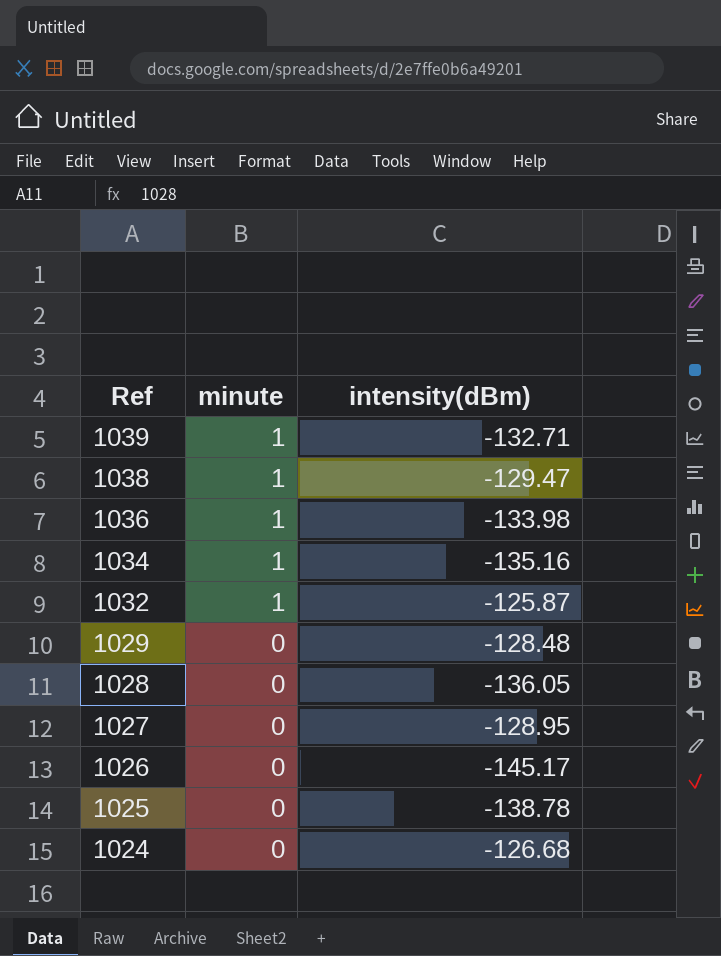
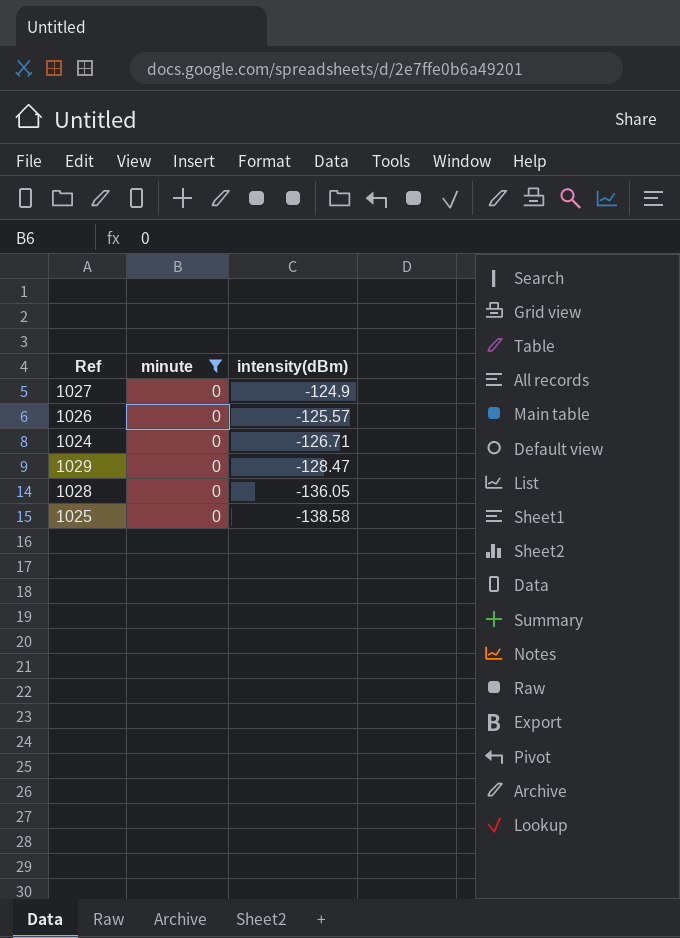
filter: none -> minute = 0
row order: Ref descending -> intensity(dBm) descending
1027 | intensity(dBm): -128.95 -> -124.9
1026 | intensity(dBm): -145.17 -> -125.57
1024 | intensity(dBm): -126.68 -> -126.71
1029 | intensity(dBm): -128.48 -> -128.47
1025 | intensity(dBm): -138.78 -> -138.58

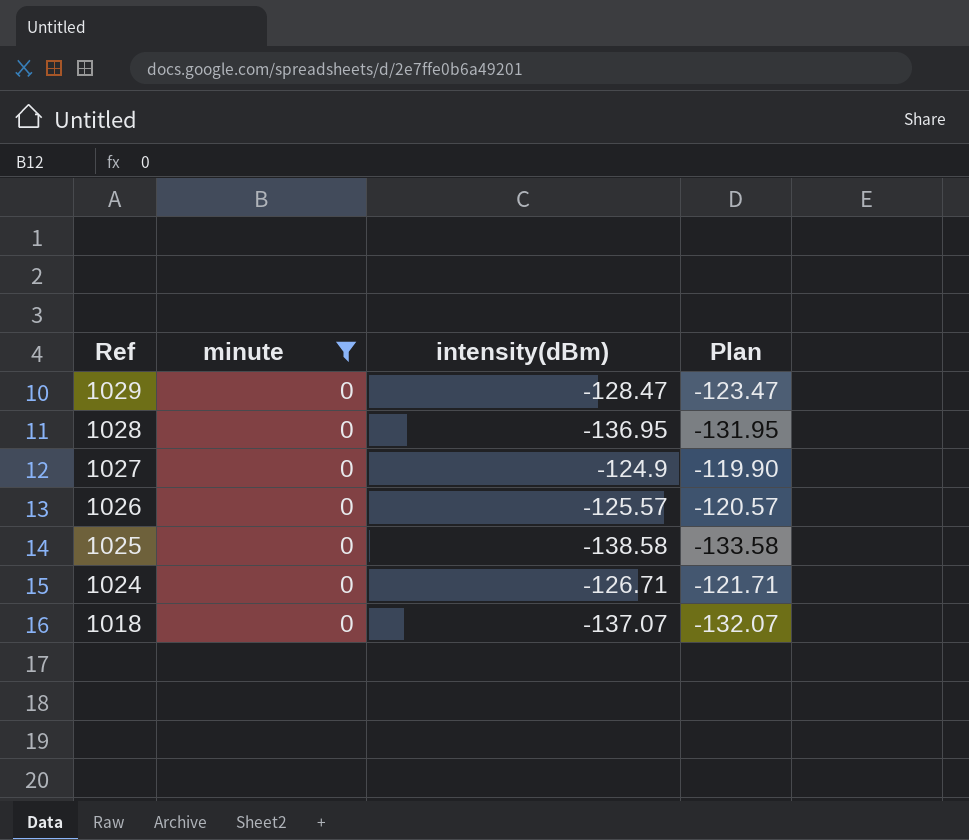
row order: intensity(dBm) descending -> Ref descending
column Plan | formula: none -> [intensity(dBm)] + 5
1028 | intensity(dBm): -136.05 -> -136.95
row 1018: none -> 0 | -137.07 | -132.07

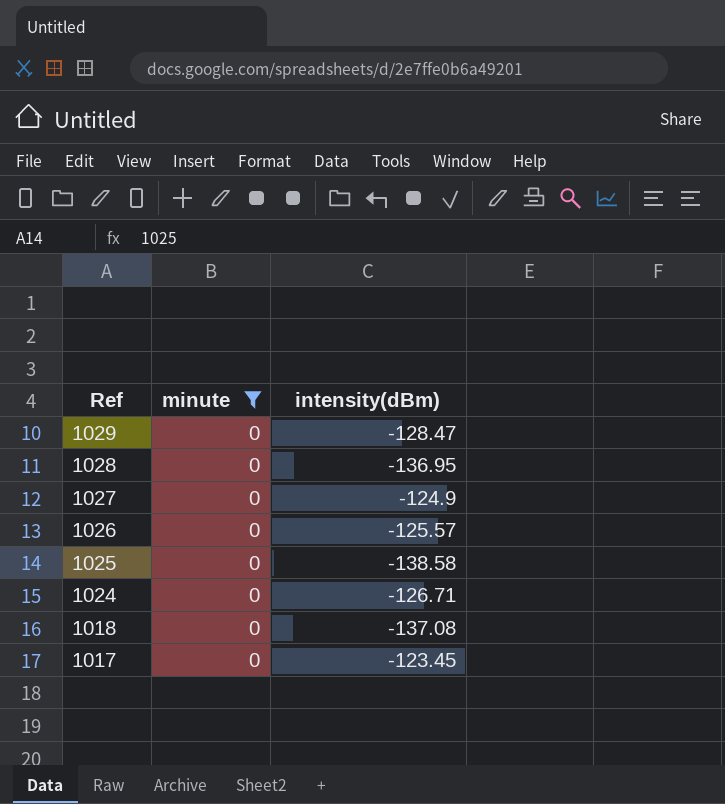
column Plan | formula: [intensity(dBm)] + 5 -> none
1018 | intensity(dBm): -137.07 -> -137.08
row 1017: none -> 0 | -123.45

